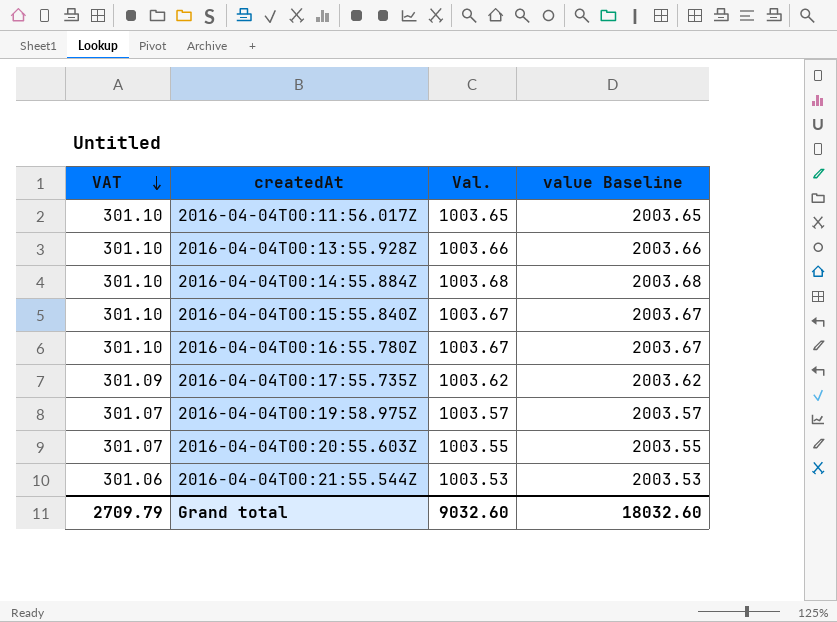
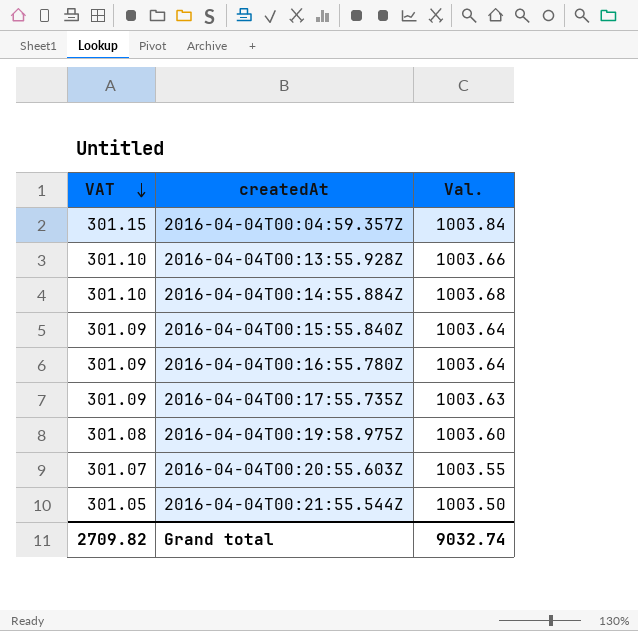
column value Baseline | formula: [Val.] + 1000 -> none
row 2016-04-04T00:11:56.017Z: 301.10 | 1003.65 | 2003.65 -> none
row 2016-04-04T00:04:59.357Z: none -> 301.15 | 1003.84
2016-04-04T00:15:55.840Z | VAT: 301.10 -> 301.09
2016-04-04T00:15:55.840Z | Val.: 1003.67 -> 1003.64
2016-04-04T00:16:55.780Z | VAT: 301.10 -> 301.09
2016-04-04T00:16:55.780Z | Val.: 1003.67 -> 1003.64
2016-04-04T00:17:55.735Z | Val.: 1003.62 -> 1003.63
2016-04-04T00:19:58.975Z | VAT: 301.07 -> 301.08
2016-04-04T00:19:58.975Z | Val.: 1003.57 -> 1003.60
2016-04-04T00:21:55.544Z | VAT: 301.06 -> 301.05
2016-04-04T00:21:55.544Z | Val.: 1003.53 -> 1003.50
Grand total | VAT: 2709.79 -> 2709.82
Grand total | Val.: 9032.60 -> 9032.74

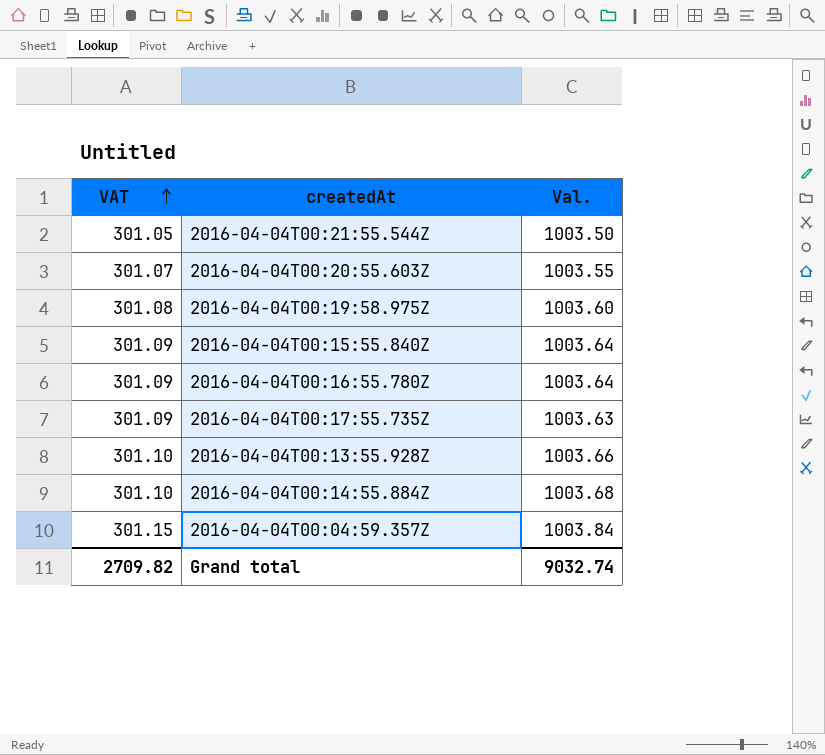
row order: VAT descending -> VAT ascending

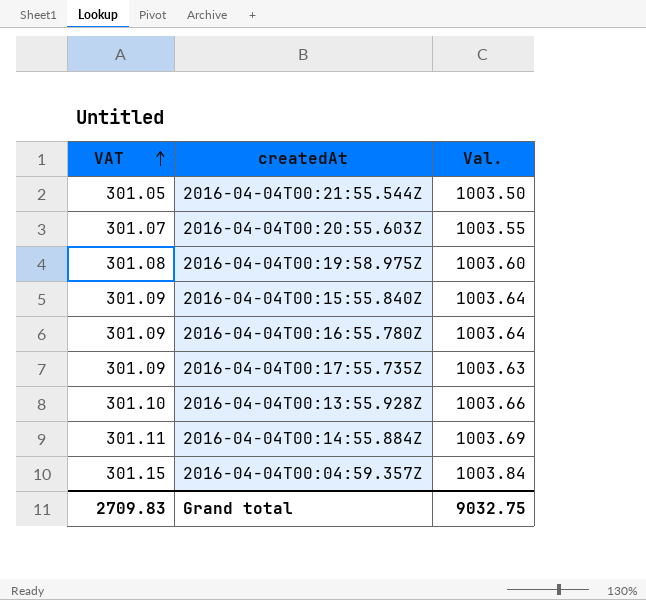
2016-04-04T00:14:55.884Z | VAT: 301.10 -> 301.11
2016-04-04T00:14:55.884Z | Val.: 1003.68 -> 1003.69
Grand total | VAT: 2709.82 -> 2709.83
Grand total | Val.: 9032.74 -> 9032.75

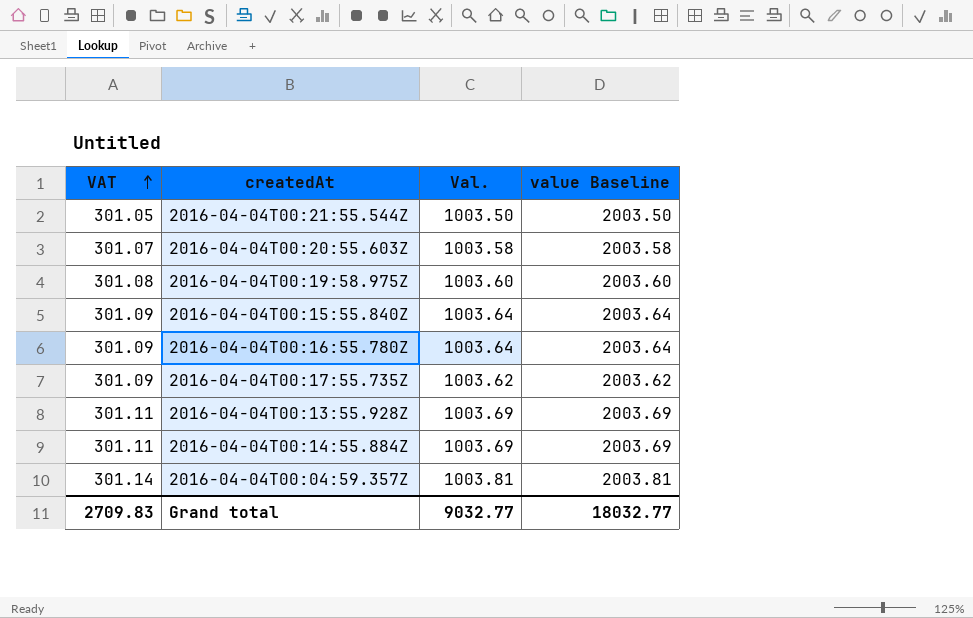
column value Baseline | formula: none -> [Val.] + 1000
2016-04-04T00:20:55.603Z | Val.: 1003.55 -> 1003.58
2016-04-04T00:17:55.735Z | Val.: 1003.63 -> 1003.62
2016-04-04T00:13:55.928Z | VAT: 301.10 -> 301.11
2016-04-04T00:13:55.928Z | Val.: 1003.66 -> 1003.69
2016-04-04T00:04:59.357Z | VAT: 301.15 -> 301.14
2016-04-04T00:04:59.357Z | Val.: 1003.84 -> 1003.81
Grand total | Val.: 9032.75 -> 9032.77

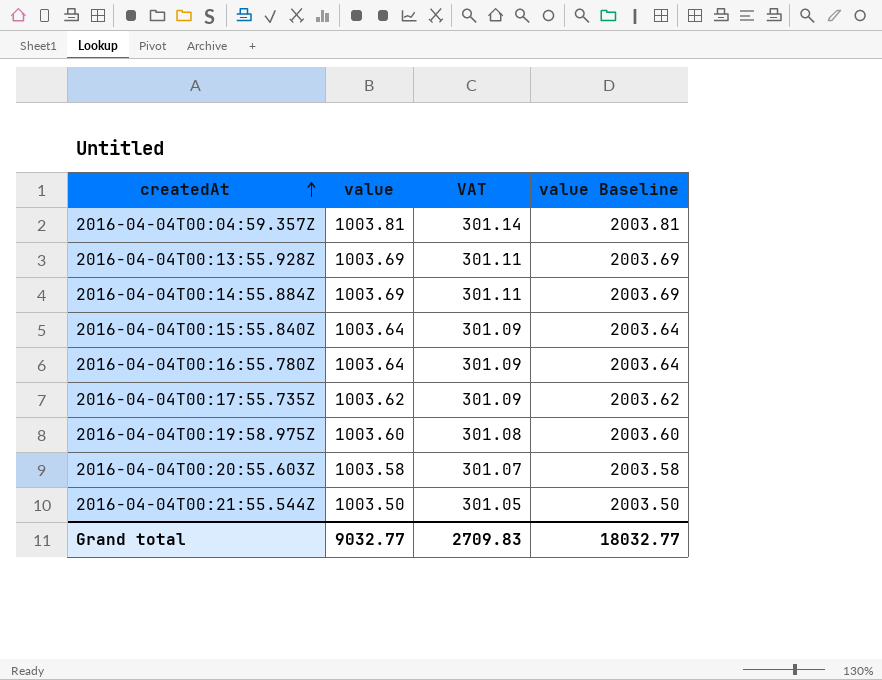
row order: VAT ascending -> createdAt ascending
column name: Val. -> value
column VAT | position: 1 -> 3

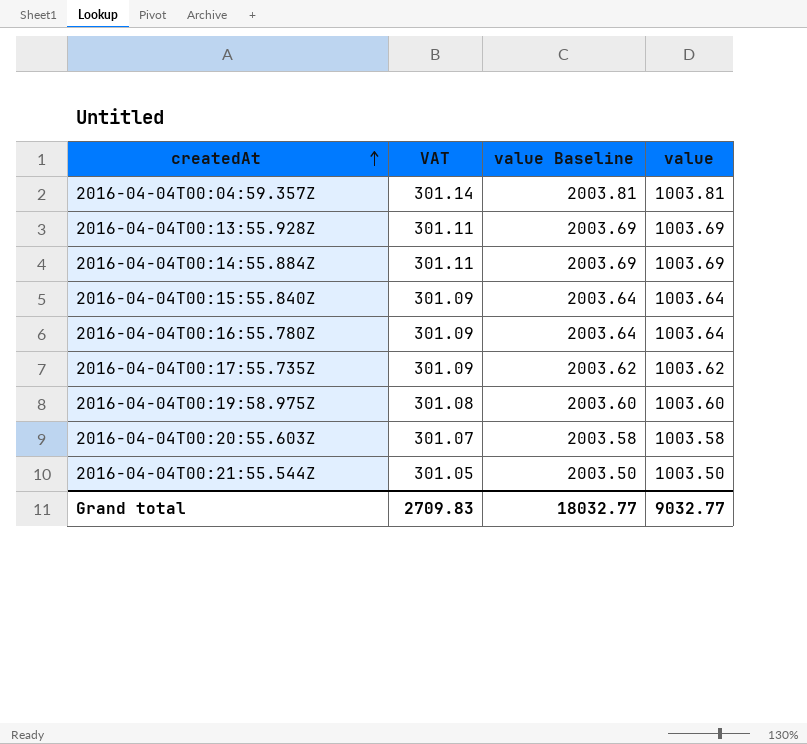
column value | position: 2 -> 4

